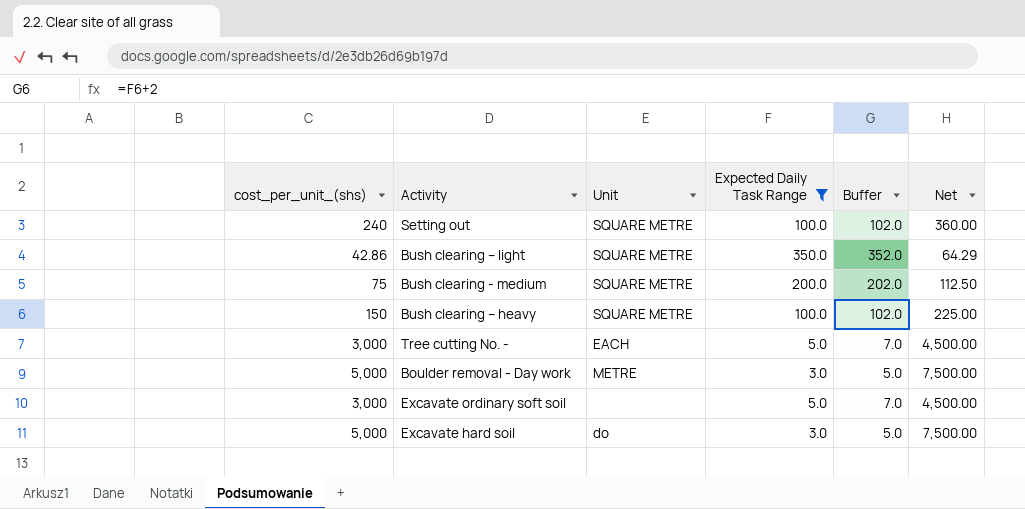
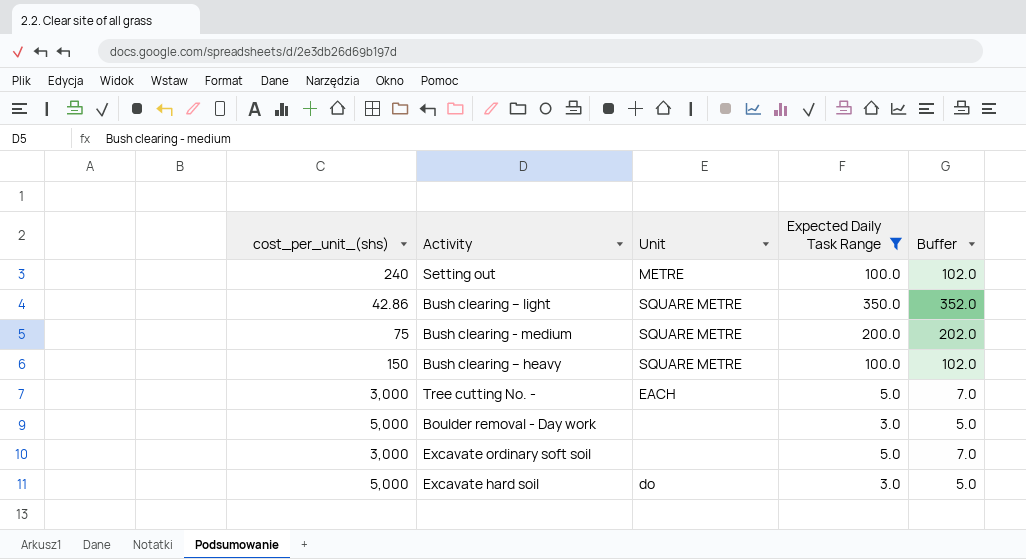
column Net | formula: [cost_per_unit_(shs)] * 1.5 -> none
Setting out | Unit: SQUARE METRE -> METRE
Boulder removal - Day work | Unit: METRE -> none

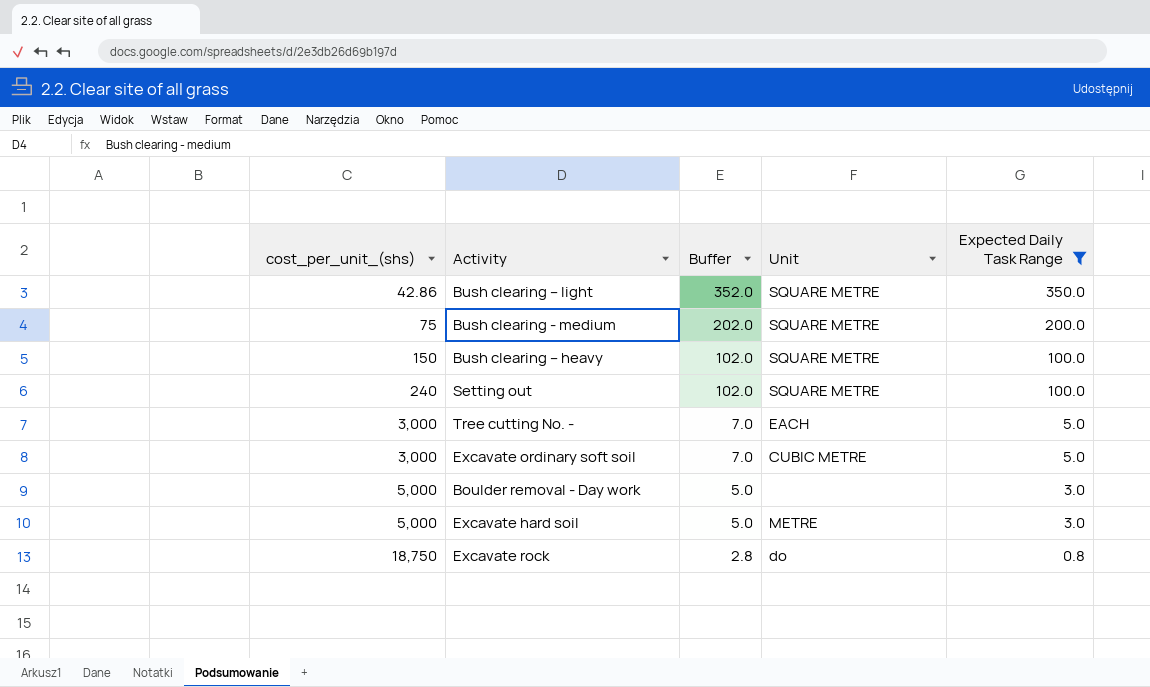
row order: none -> cost_per_unit_(shs) ascending
column Buffer | position: 5 -> 3
Setting out | Unit: METRE -> SQUARE METRE
Excavate ordinary soft soil | Unit: none -> CUBIC METRE
Excavate hard soil | Unit: do -> METRE
row Excavate rock: none -> 18,750 | 2.8 | do | 0.8

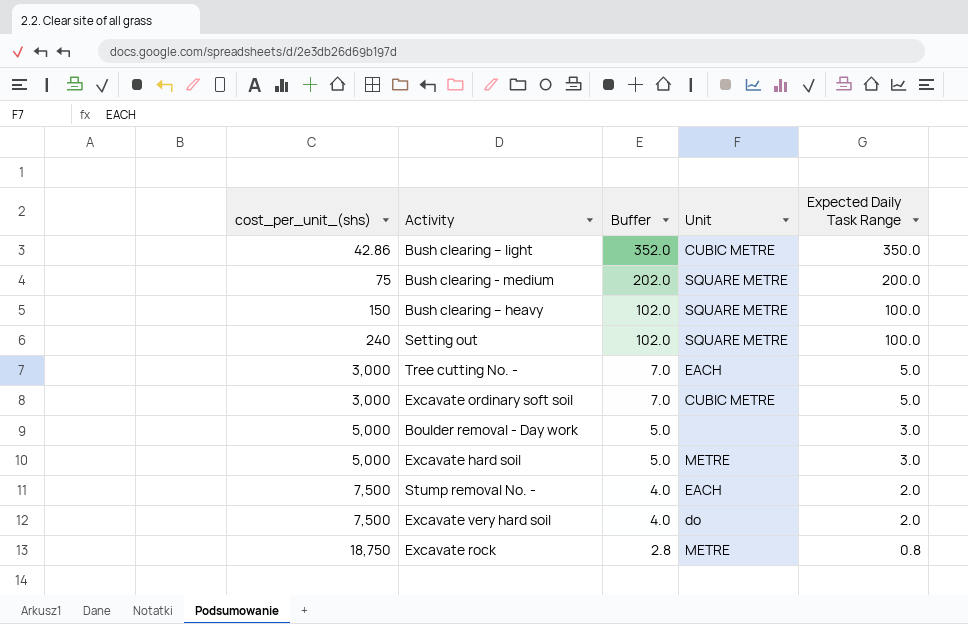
filter: Expected Daily Task Range != 2.0 -> none
Bush clearing – light | Unit: SQUARE METRE -> CUBIC METRE
Excavate rock | Unit: do -> METRE

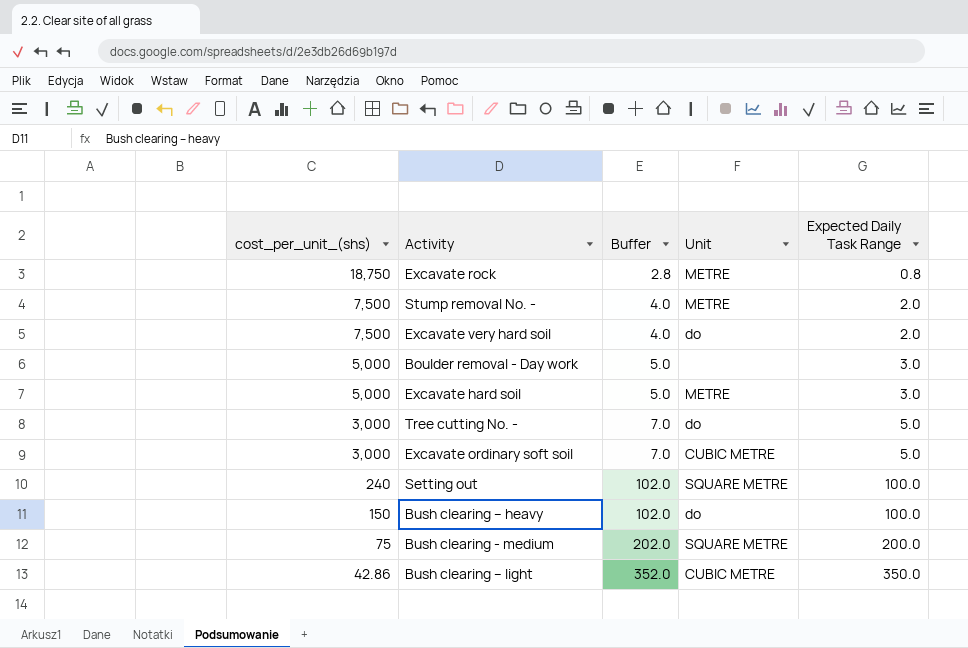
row order: cost_per_unit_(shs) ascending -> cost_per_unit_(shs) descending
Stump removal No. - | Unit: EACH -> METRE
Tree cutting No. - | Unit: EACH -> do
Bush clearing – heavy | Unit: SQUARE METRE -> do

